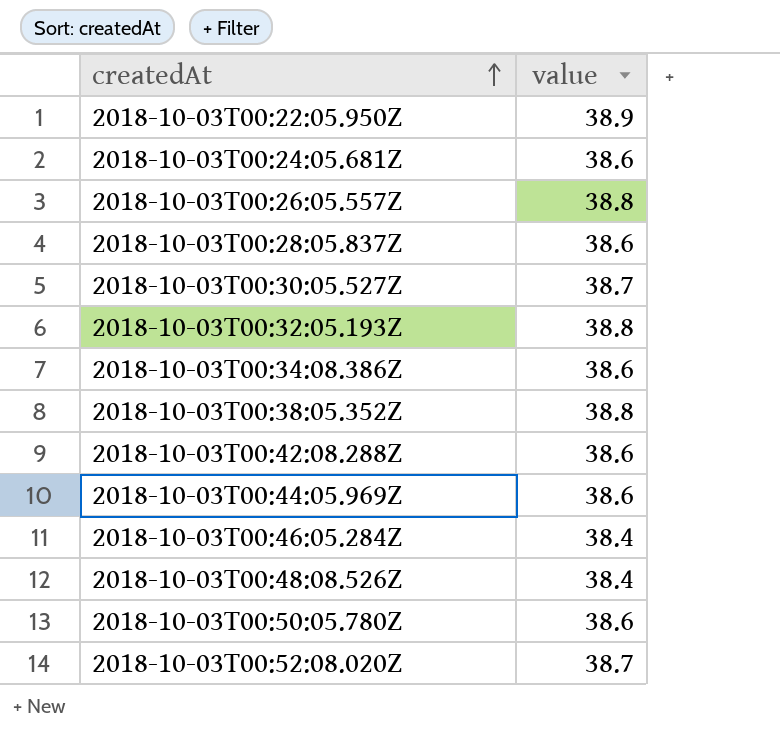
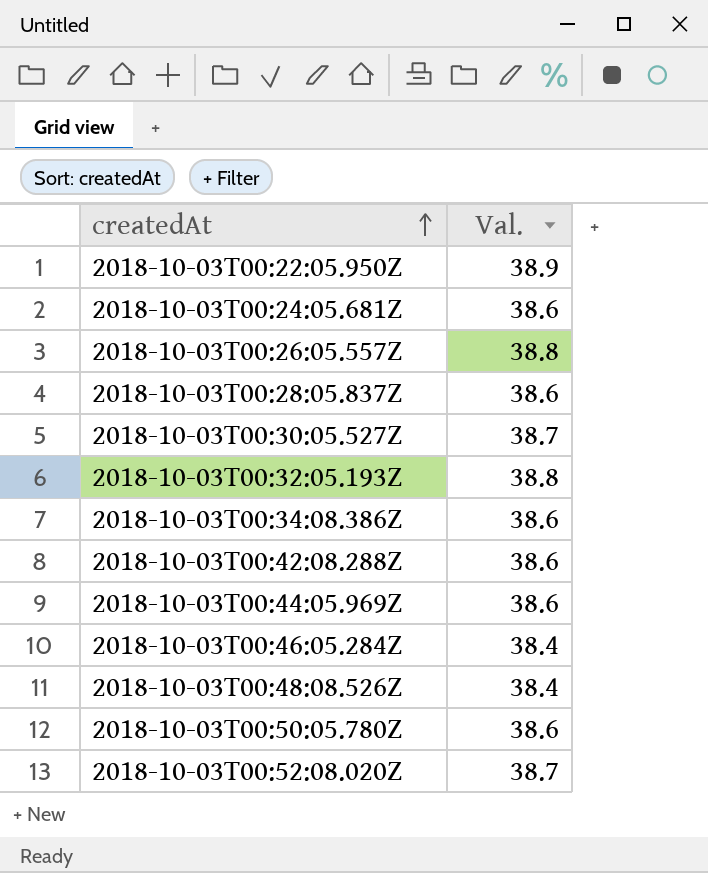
column name: value -> Val.
row 2018-10-03T00:38:05.352Z: 38.8 -> none

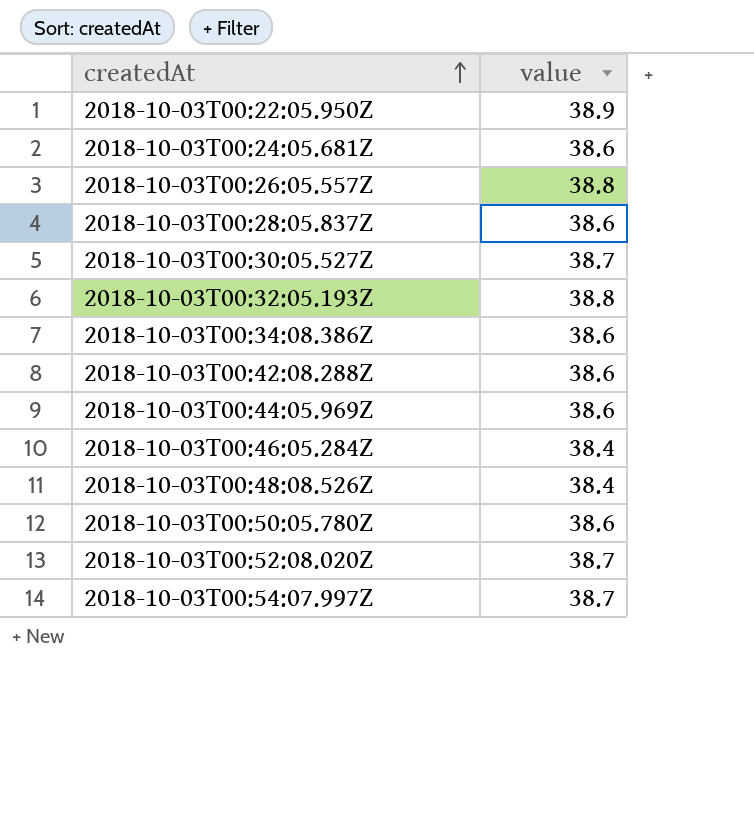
column name: Val. -> value
row 2018-10-03T00:54:07.997Z: none -> 38.7

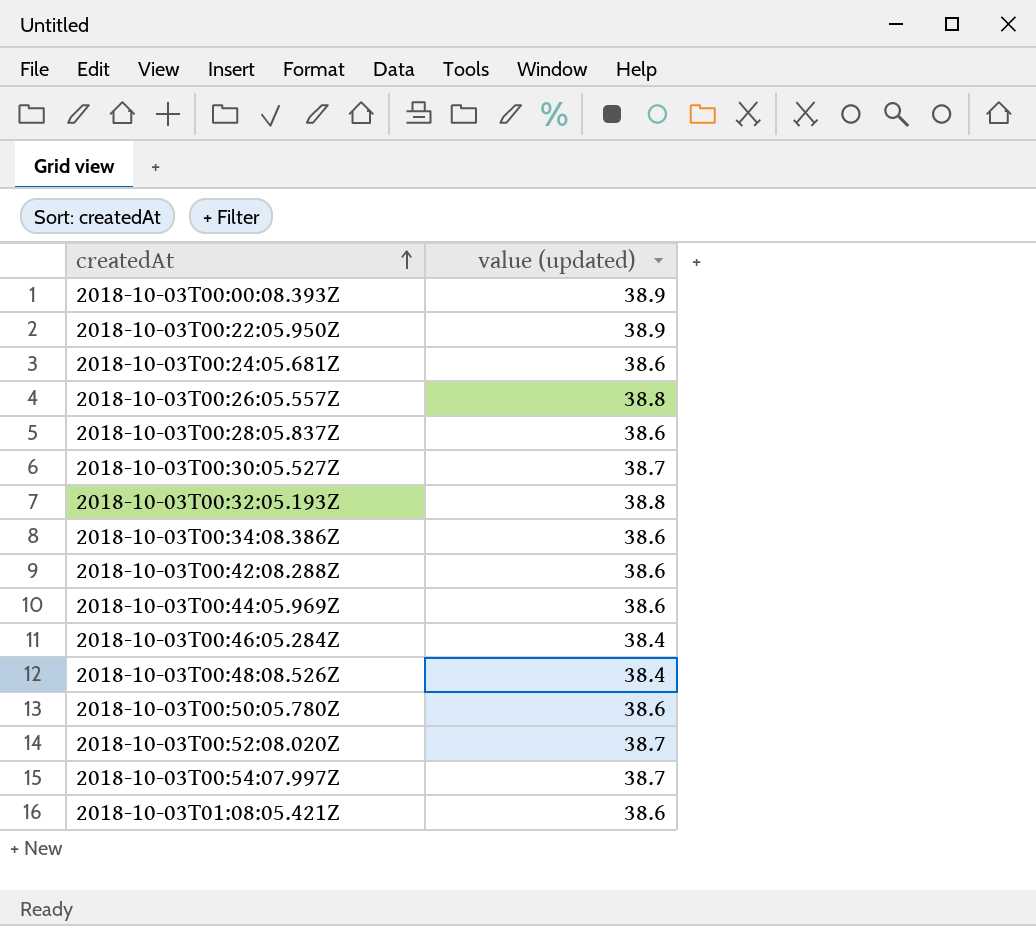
column name: value -> value (updated)
row 2018-10-03T00:00:08.393Z: none -> 38.9
row 2018-10-03T01:08:05.421Z: none -> 38.6

